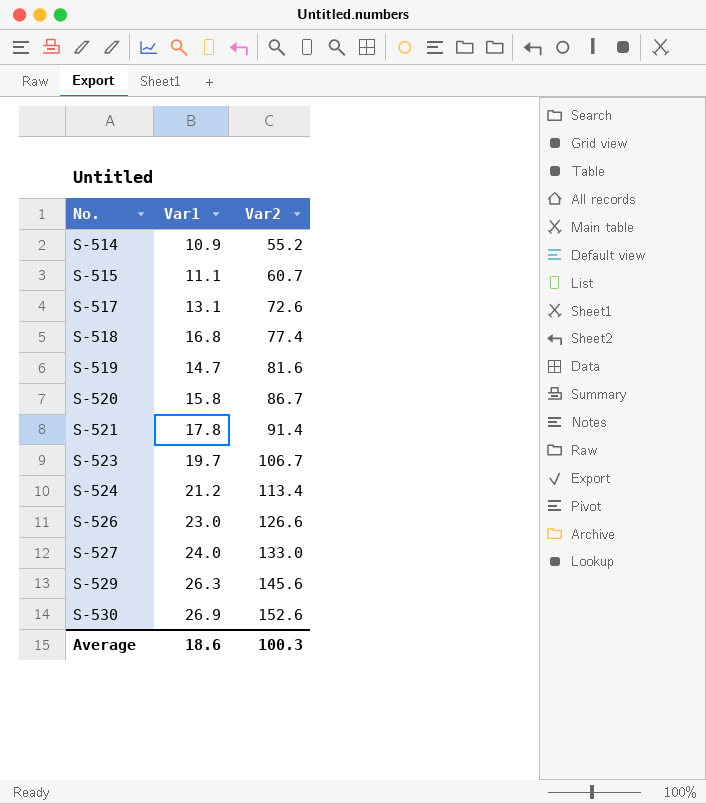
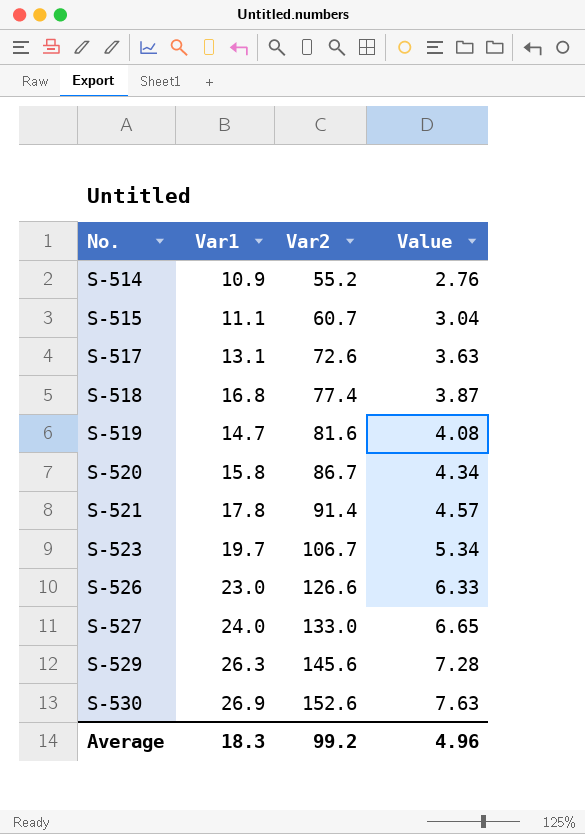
column Value | formula: none -> [Var2] * 0.05
row S-524: 21.2 | 113.4 -> none
Average | Var1: 18.6 -> 18.3
Average | Var2: 100.3 -> 99.2

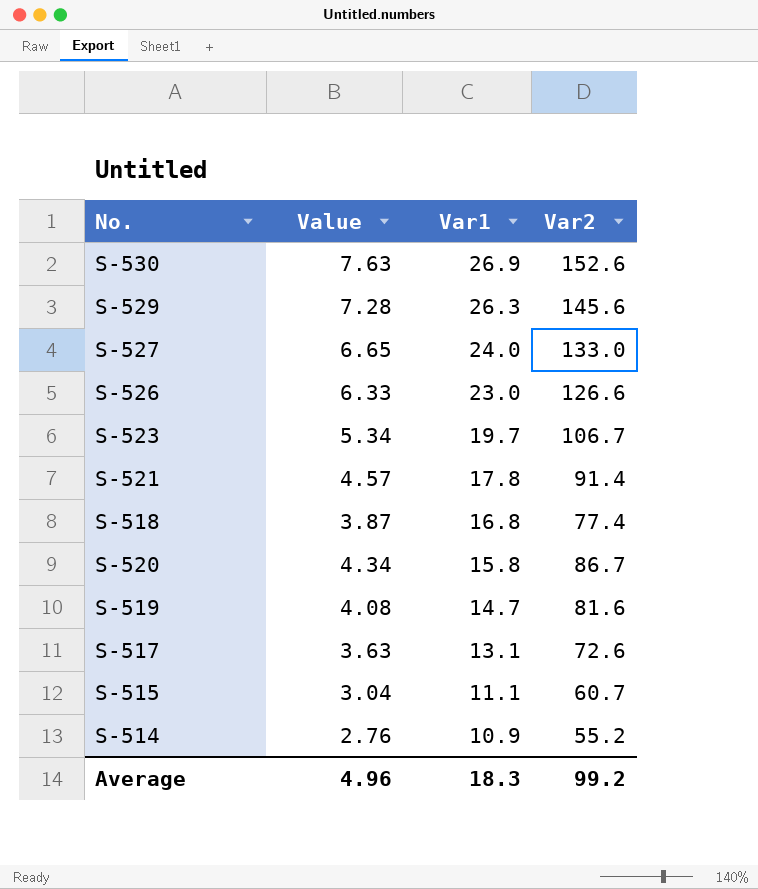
row order: No. ascending -> Var1 descending
column Value | position: 4 -> 2

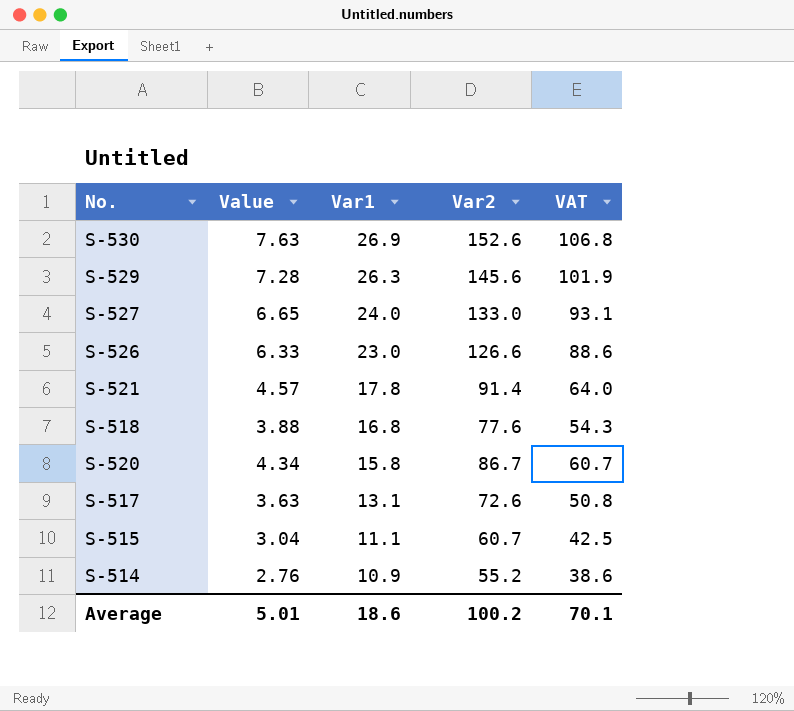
column VAT | formula: none -> [Var2] * 0.7
row S-523: 5.34 | 19.7 | 106.7 -> none
row S-519: 4.08 | 14.7 | 81.6 -> none
S-518 | Value: 3.87 -> 3.88
S-518 | Var2: 77.4 -> 77.6
Average | Value: 4.96 -> 5.01
Average | Var1: 18.3 -> 18.6
Average | Var2: 99.2 -> 100.2

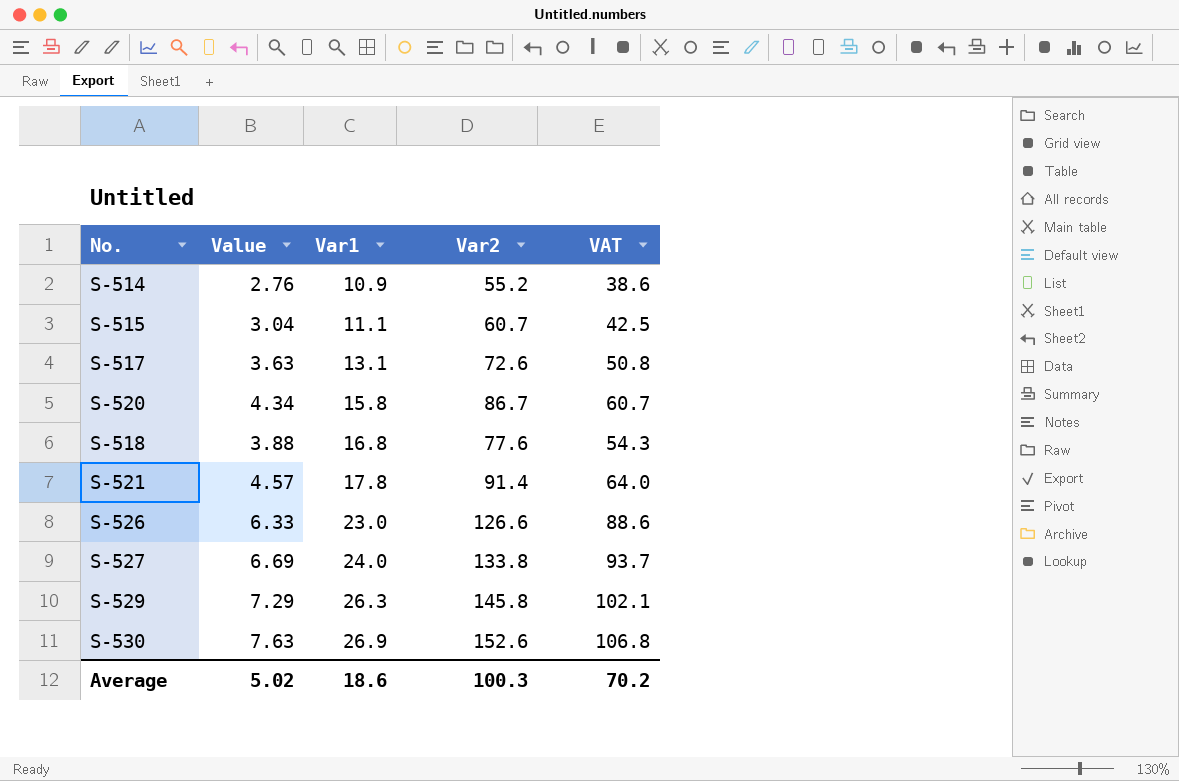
row order: Var1 descending -> Var1 ascending
S-527 | Value: 6.65 -> 6.69
S-527 | Var2: 133.0 -> 133.8
S-527 | VAT: 93.1 -> 93.7
S-529 | Value: 7.28 -> 7.29
S-529 | Var2: 145.6 -> 145.8
S-529 | VAT: 101.9 -> 102.1
Average | Value: 5.01 -> 5.02
Average | Var2: 100.2 -> 100.3
Average | VAT: 70.1 -> 70.2

